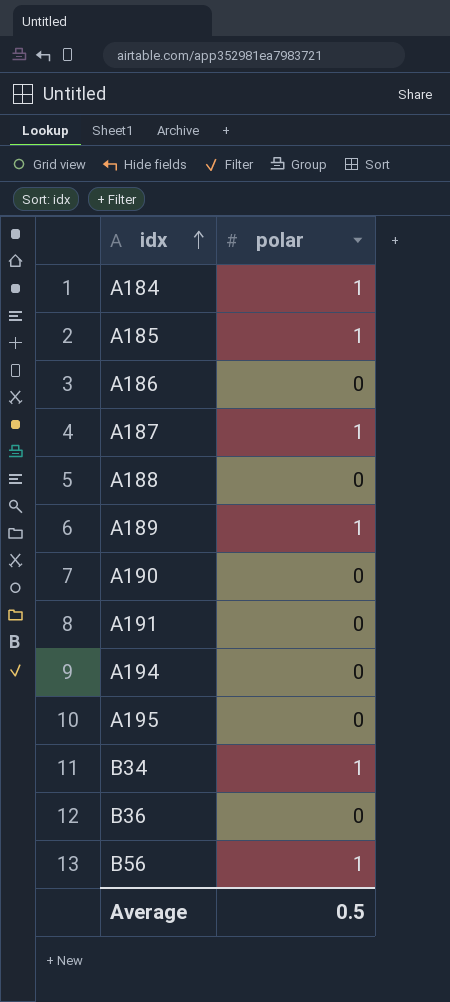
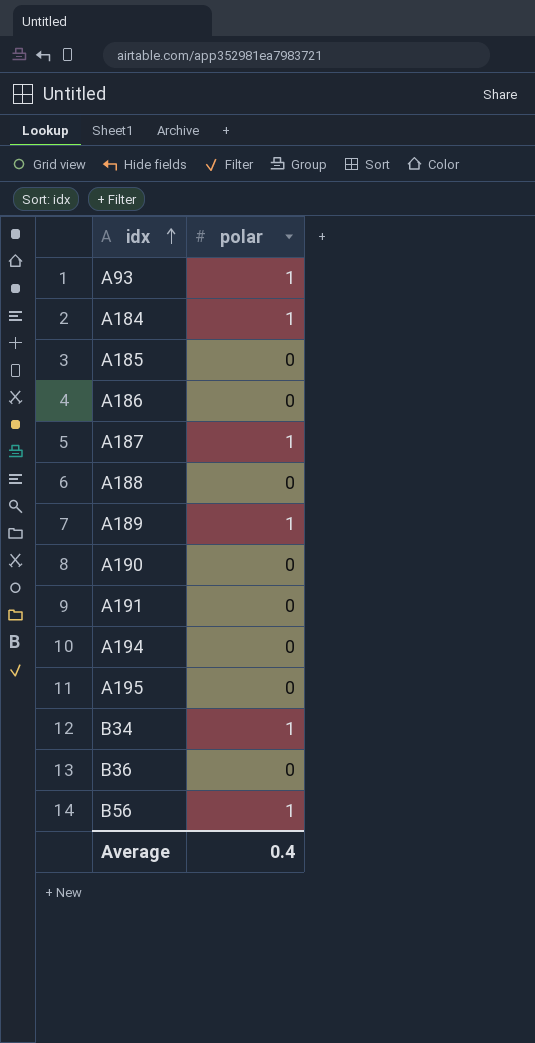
row A93: none -> 1
A185 | polar: 1 -> 0
Average | polar: 0.5 -> 0.4

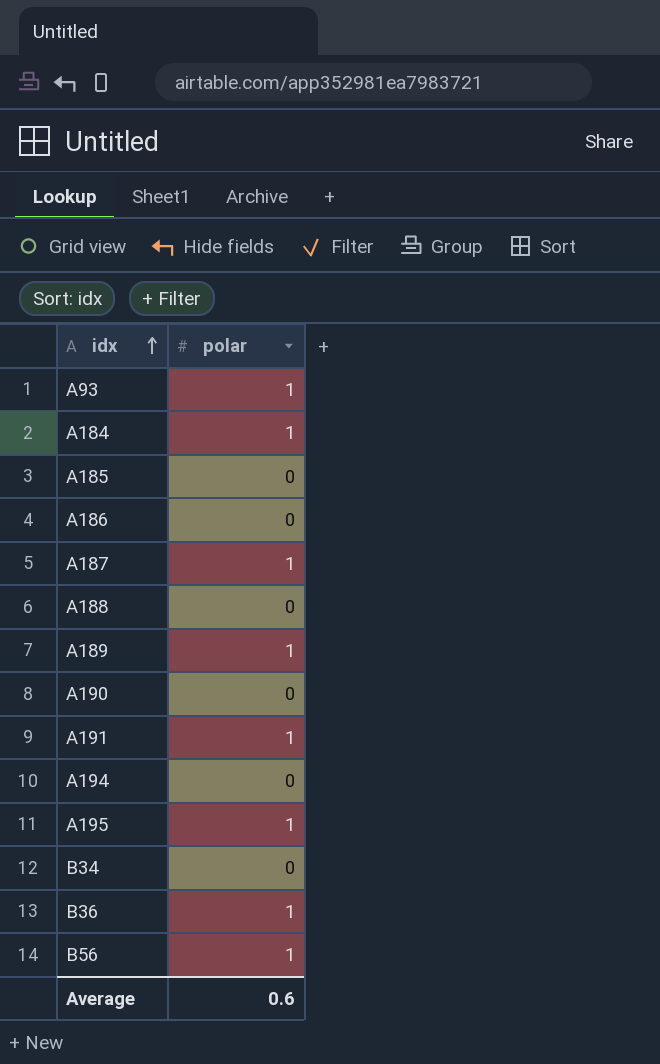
A191 | polar: 0 -> 1
A195 | polar: 0 -> 1
B34 | polar: 1 -> 0
B36 | polar: 0 -> 1
Average | polar: 0.4 -> 0.6

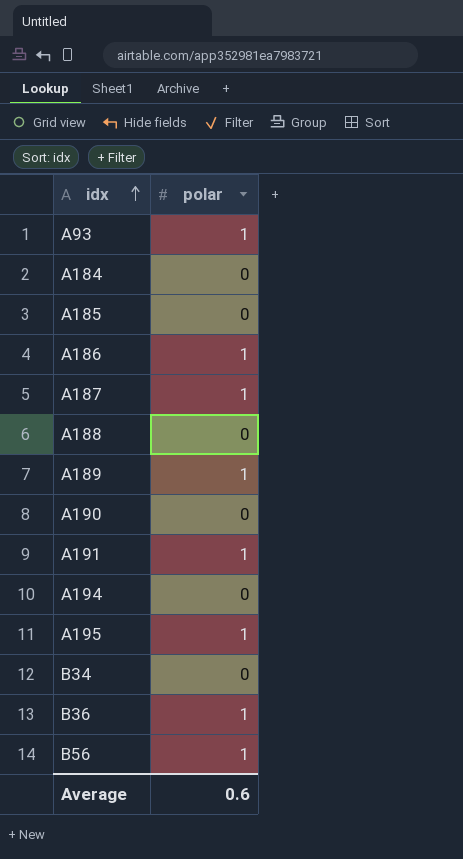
A184 | polar: 1 -> 0
A186 | polar: 0 -> 1

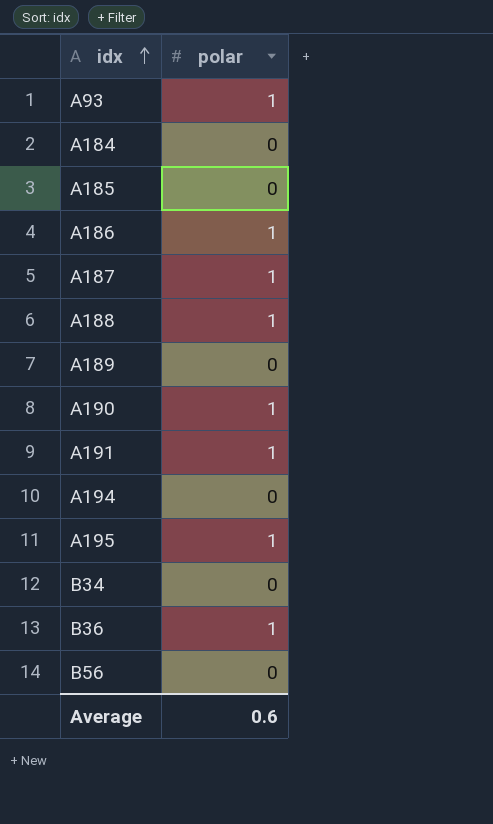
A188 | polar: 0 -> 1
A189 | polar: 1 -> 0
A190 | polar: 0 -> 1
B56 | polar: 1 -> 0

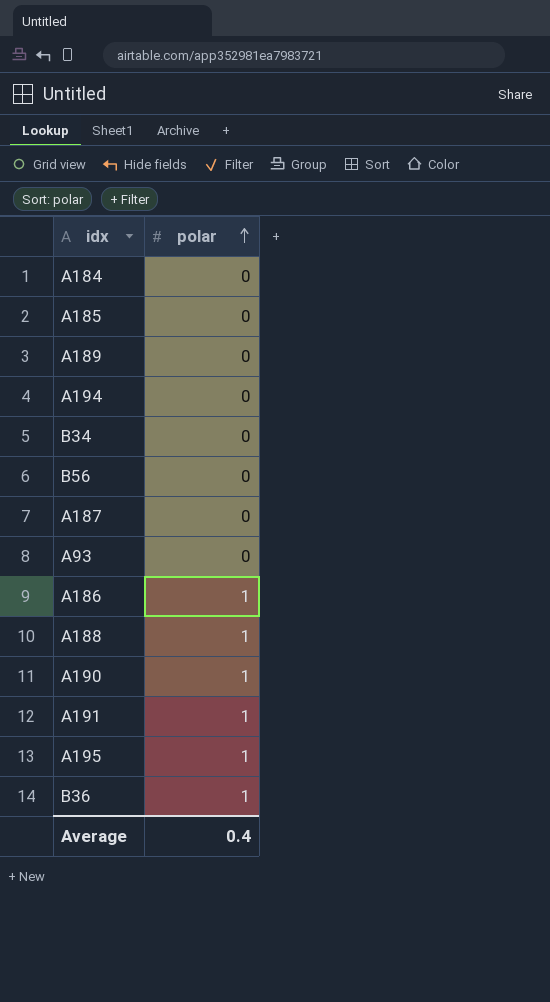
row order: idx ascending -> polar ascending
A187 | polar: 1 -> 0
A93 | polar: 1 -> 0
Average | polar: 0.6 -> 0.4

